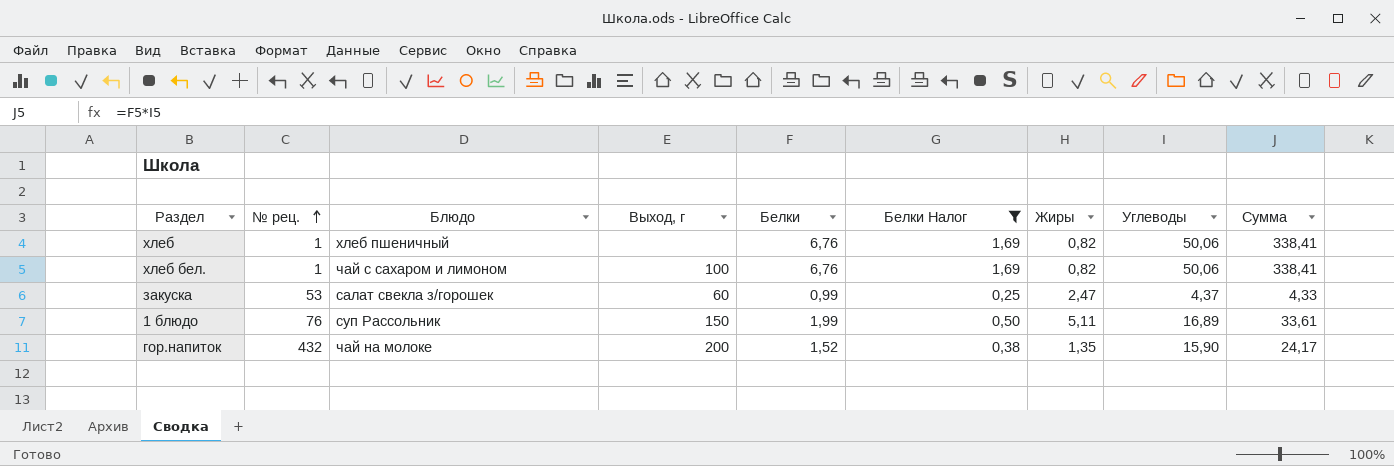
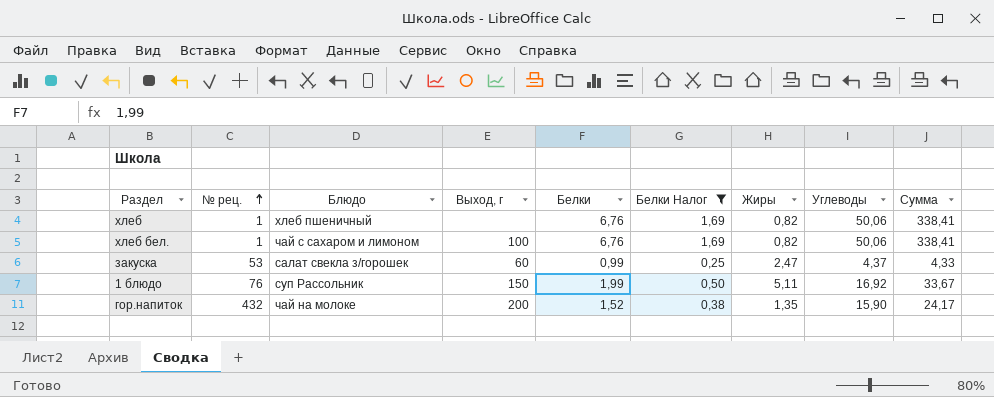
1 блюдо | Углеводы: 16,89 -> 16,92
1 блюдо | Сумма: 33,61 -> 33,67

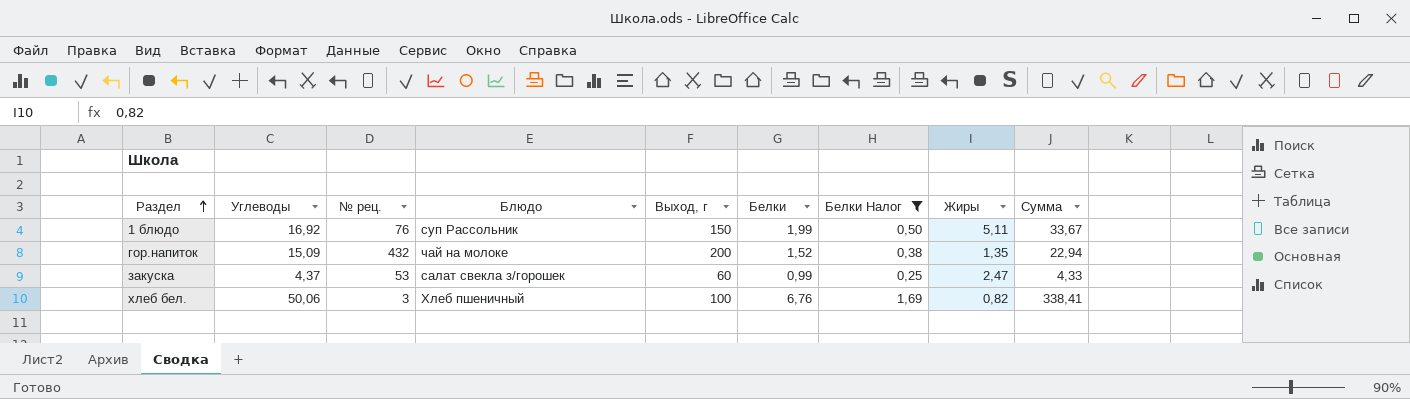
row order: № рец. ascending -> Раздел ascending
column Углеводы | position: 8 -> 2
row хлеб: 1 | хлеб пшеничный | none | 6,76 | 1,69 | 0,82 | 50,06 | 338,41 -> none
гор.напиток | Углеводы: 15,90 -> 15,09
гор.напиток | Сумма: 24,17 -> 22,94
хлеб бел. | № рец.: 1 -> 3
хлеб бел. | Блюдо: чай с сахаром и лимоном -> Хлеб пшеничный

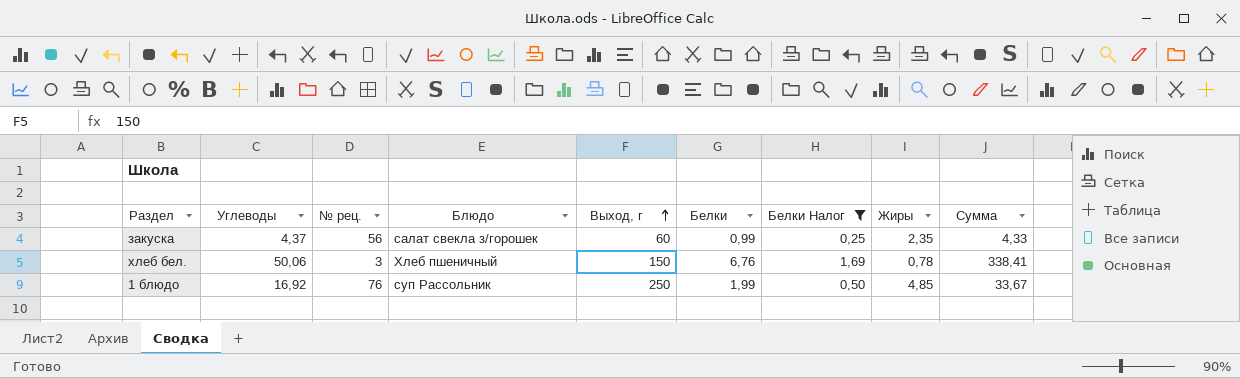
row order: Раздел ascending -> Выход, г ascending
row гор.напиток: 15,09 | 432 | чай на молоке | 200 | 1,52 | 0,38 | 1,35 | 22,94 -> none
закуска | № рец.: 53 -> 56
закуска | Жиры: 2,47 -> 2,35
хлеб бел. | Выход, г: 100 -> 150
хлеб бел. | Жиры: 0,82 -> 0,78
1 блюдо | Выход, г: 150 -> 250
1 блюдо | Жиры: 5,11 -> 4,85

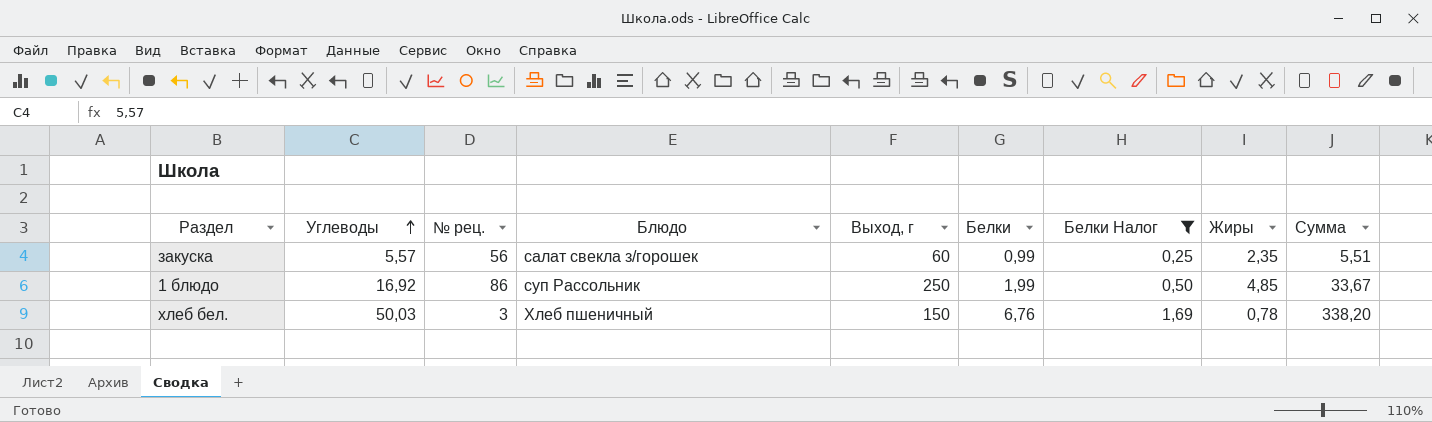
row order: Выход, г ascending -> Углеводы ascending
закуска | Углеводы: 4,37 -> 5,57
закуска | Сумма: 4,33 -> 5,51
1 блюдо | № рец.: 76 -> 86
хлеб бел. | Углеводы: 50,06 -> 50,03
хлеб бел. | Сумма: 338,41 -> 338,20

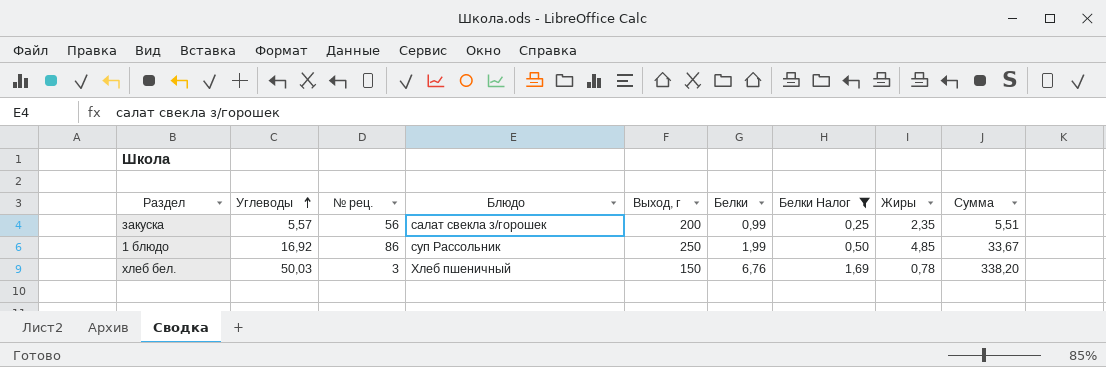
закуска | Выход, г: 60 -> 200

